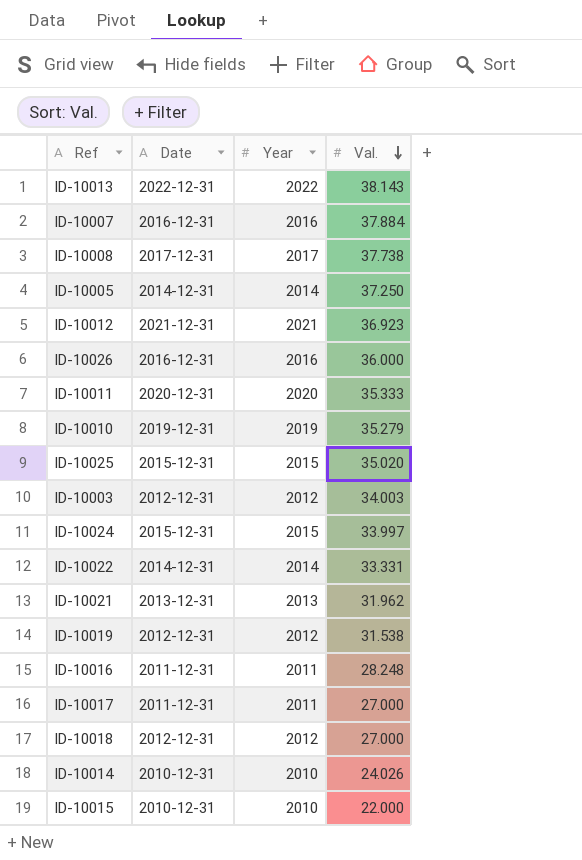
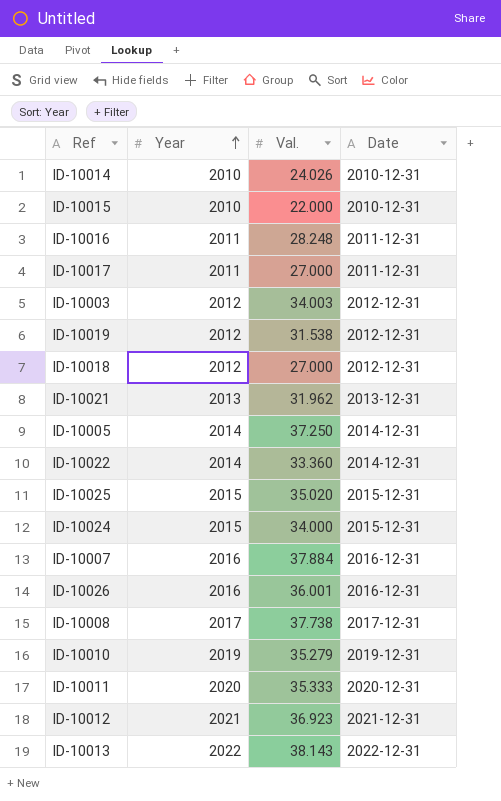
row order: Val. descending -> Year ascending
column Date | position: 2 -> 4
ID-10022 | Val.: 33.331 -> 33.360
ID-10024 | Val.: 33.997 -> 34.000
ID-10026 | Val.: 36.000 -> 36.001

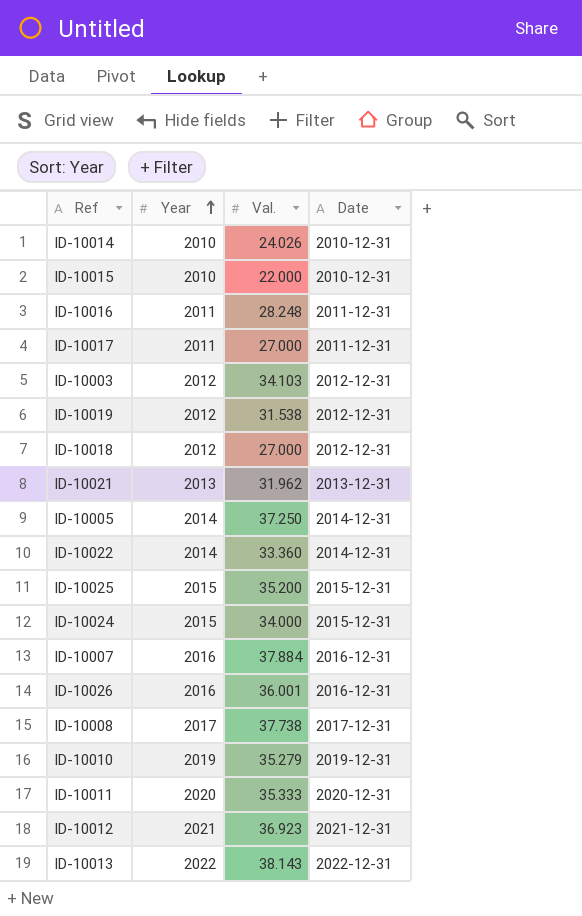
ID-10003 | Val.: 34.003 -> 34.103
ID-10025 | Val.: 35.020 -> 35.200

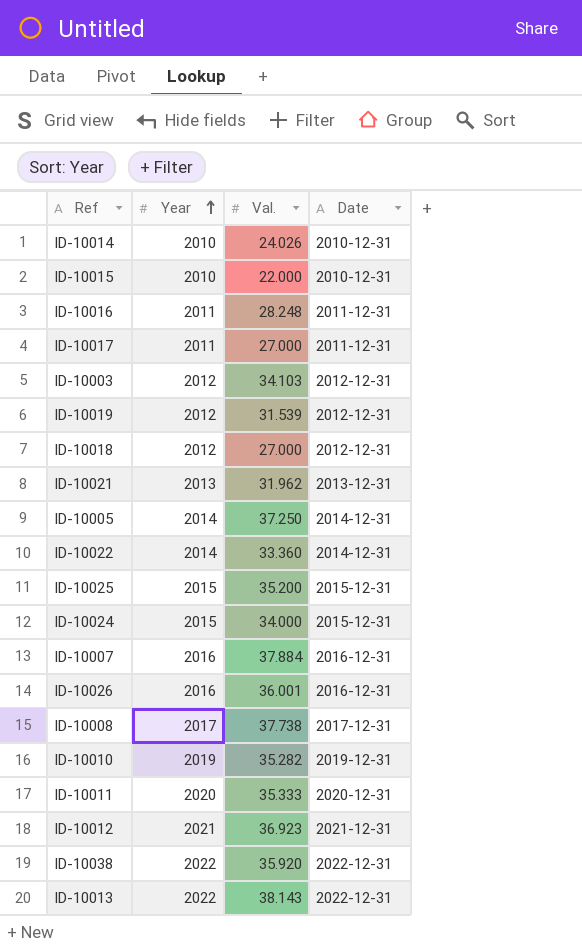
ID-10019 | Val.: 31.538 -> 31.539
ID-10010 | Val.: 35.279 -> 35.282
row ID-10038: none -> 2022 | 35.920 | 2022-12-31

